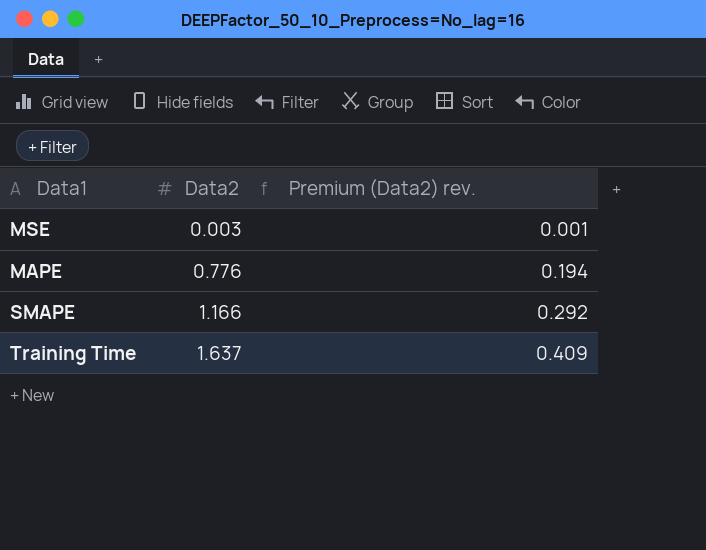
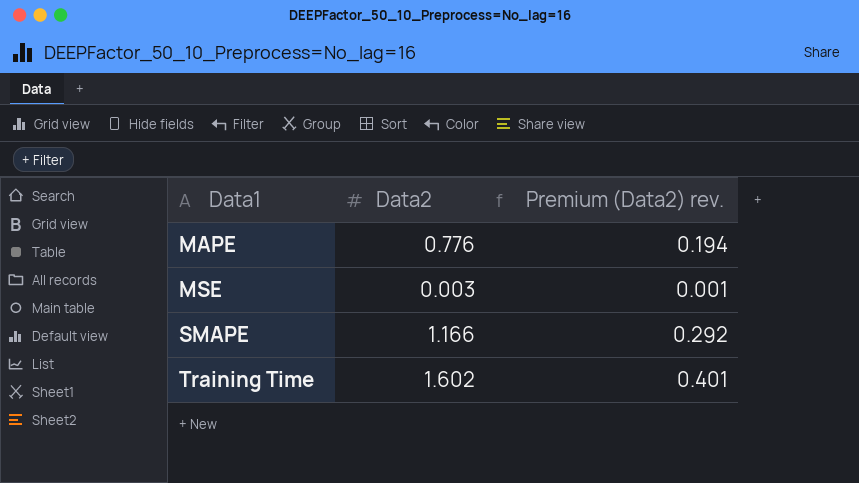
row order: Data2 ascending -> Data1 ascending
Training Time | Data2: 1.637 -> 1.602
Training Time | Premium (Data2) rev.: 0.409 -> 0.401

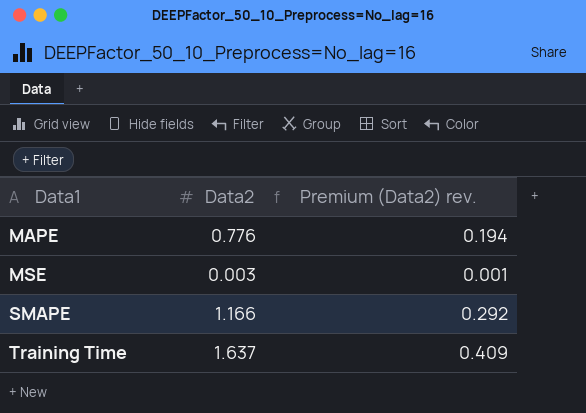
Training Time | Data2: 1.602 -> 1.637
Training Time | Premium (Data2) rev.: 0.401 -> 0.409

